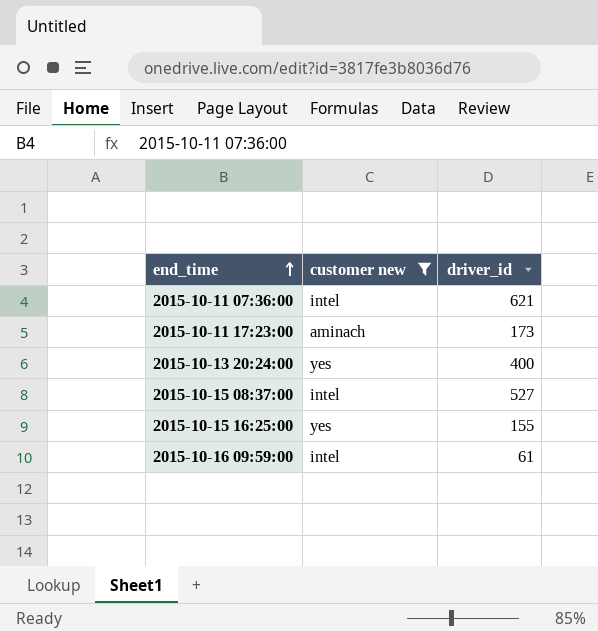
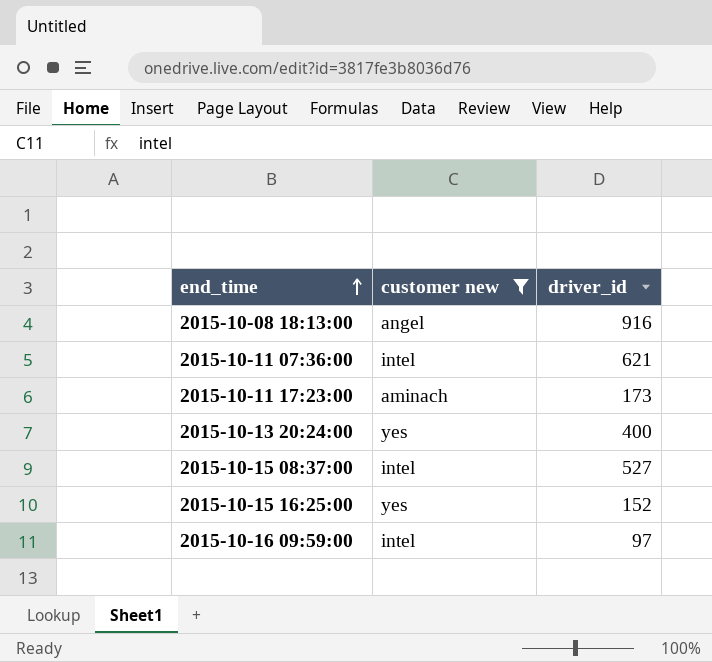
row 2015-10-08 18:13:00: none -> angel | 916
2015-10-15 16:25:00 | driver_id: 155 -> 152
2015-10-16 09:59:00 | driver_id: 61 -> 97

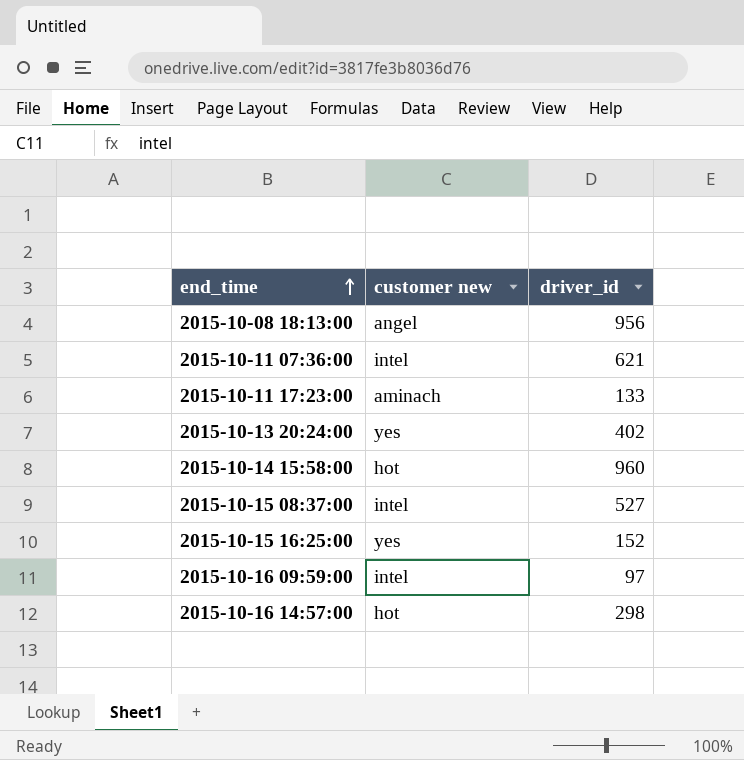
filter: customer new != hot -> none
2015-10-08 18:13:00 | driver_id: 916 -> 956
2015-10-11 17:23:00 | driver_id: 173 -> 133
2015-10-13 20:24:00 | driver_id: 400 -> 402

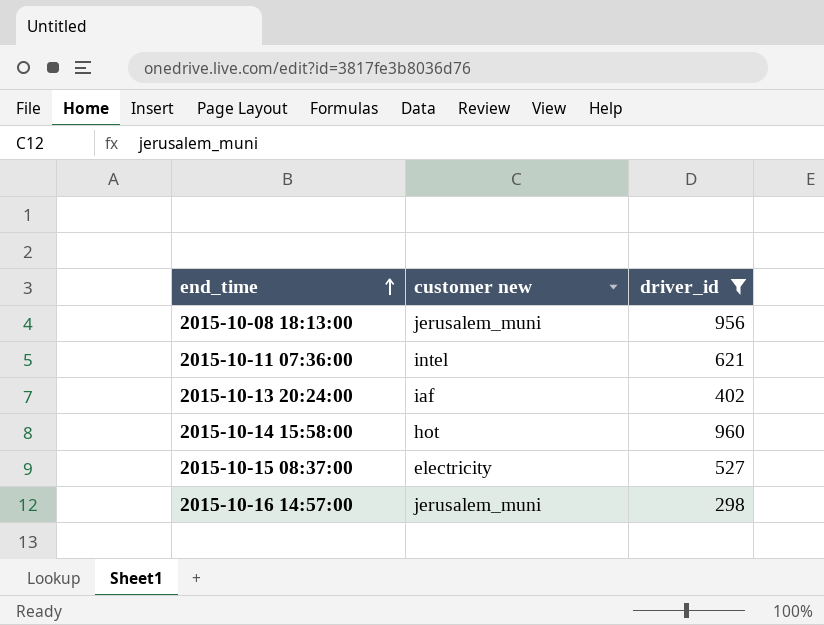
filter: none -> driver_id >= 298
2015-10-08 18:13:00 | customer new: angel -> jerusalem_muni
2015-10-13 20:24:00 | customer new: yes -> iaf
2015-10-15 08:37:00 | customer new: intel -> electricity
2015-10-16 14:57:00 | customer new: hot -> jerusalem_muni

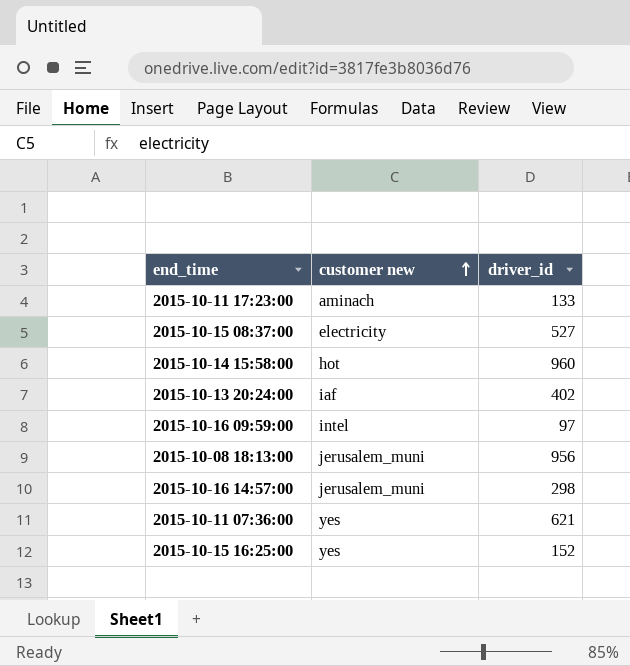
filter: driver_id >= 298 -> none
row order: end_time ascending -> customer new ascending
2015-10-11 07:36:00 | customer new: intel -> yes

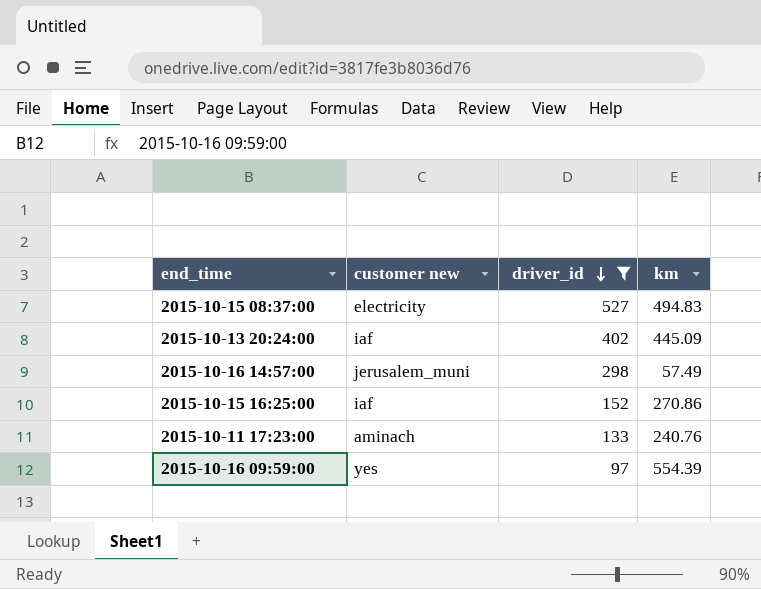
filter: none -> driver_id <= 527
row order: customer new ascending -> driver_id descending
column km | position: none -> 4
2015-10-15 16:25:00 | customer new: yes -> iaf
2015-10-16 09:59:00 | customer new: intel -> yes

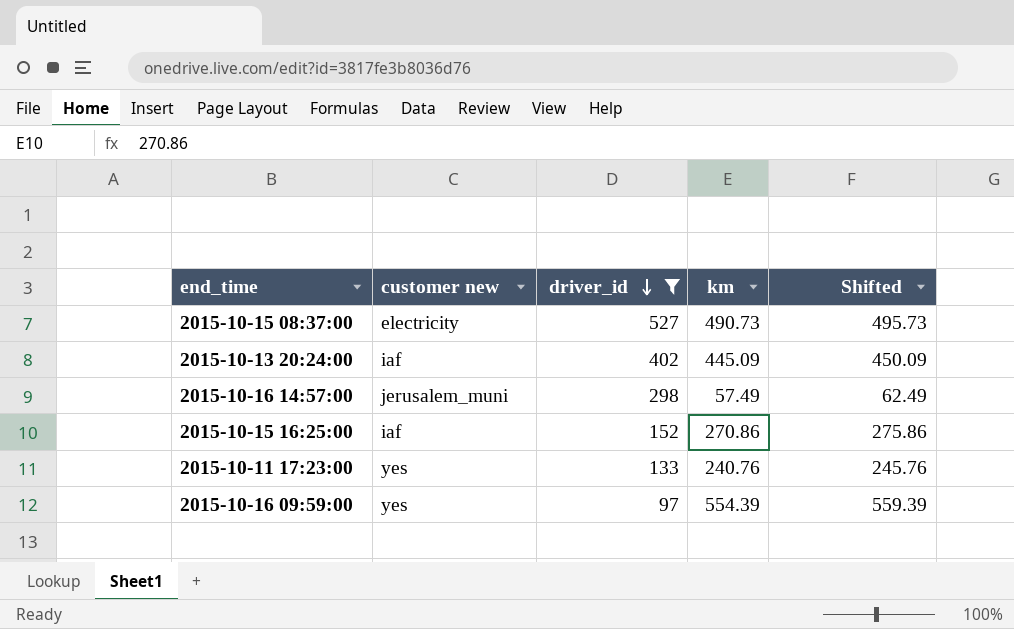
column Shifted | formula: none -> [km] + 5
2015-10-15 08:37:00 | km: 494.83 -> 490.73
2015-10-11 17:23:00 | customer new: aminach -> yes

